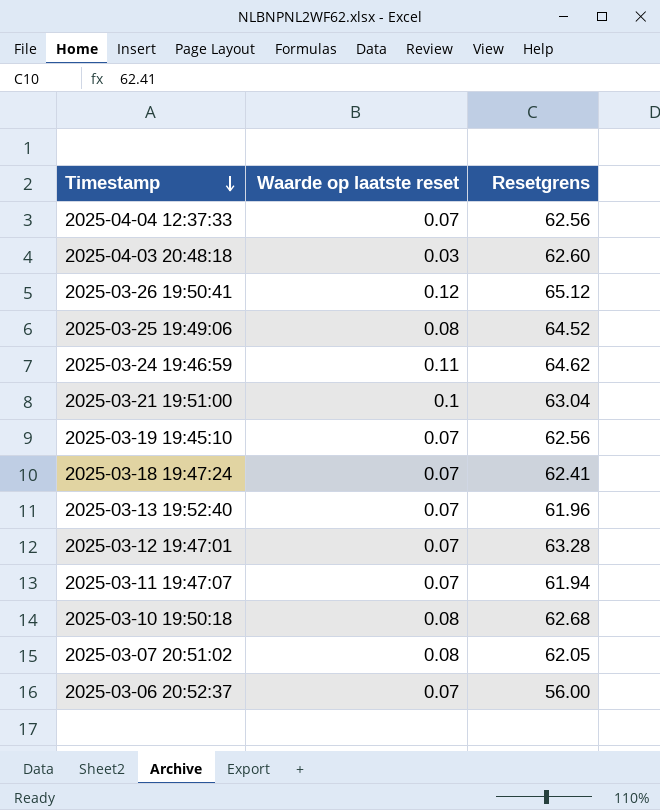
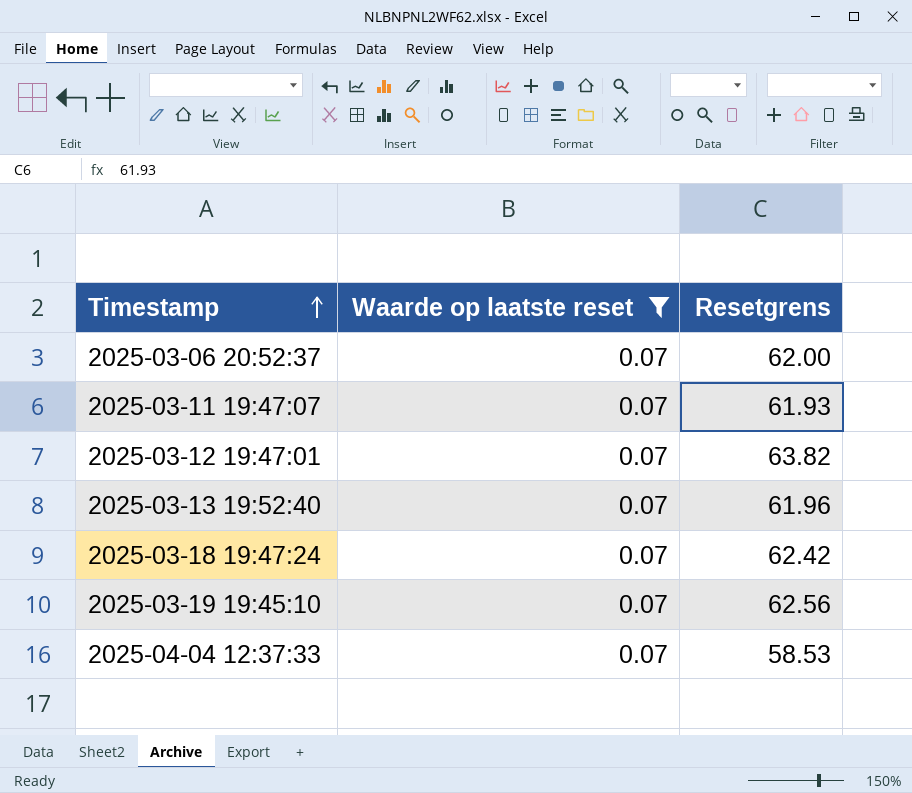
filter: none -> Waarde op laatste reset = 0.07
row order: Timestamp descending -> Timestamp ascending
2025-03-06 20:52:37 | Resetgrens: 56.00 -> 62.00
2025-03-11 19:47:07 | Resetgrens: 61.94 -> 61.93
2025-03-12 19:47:01 | Resetgrens: 63.28 -> 63.82
2025-03-18 19:47:24 | Resetgrens: 62.41 -> 62.42
2025-04-04 12:37:33 | Resetgrens: 62.56 -> 58.53

